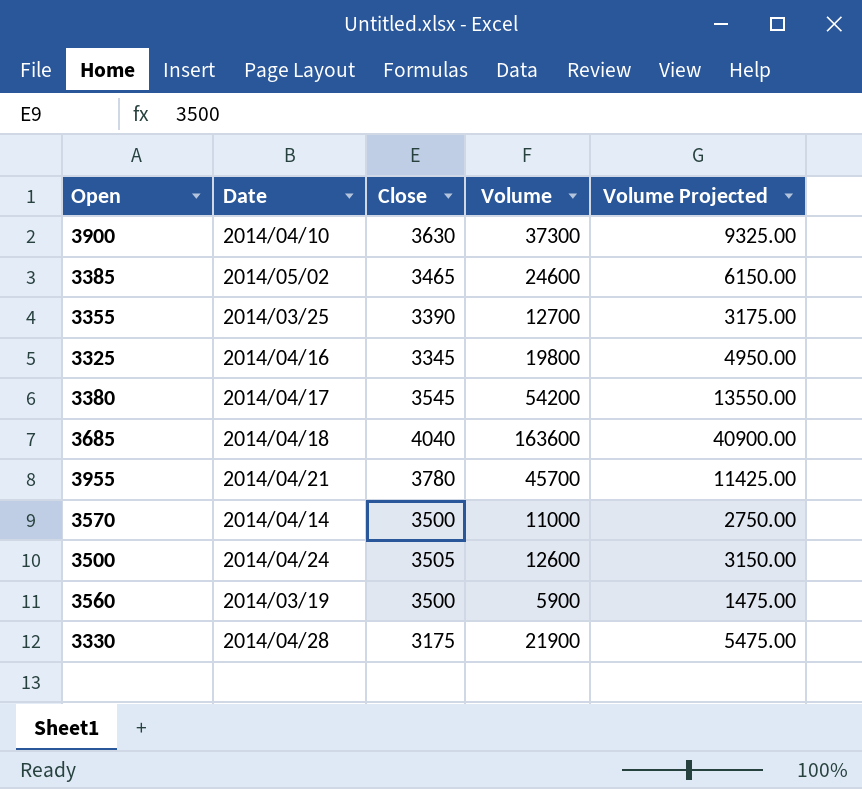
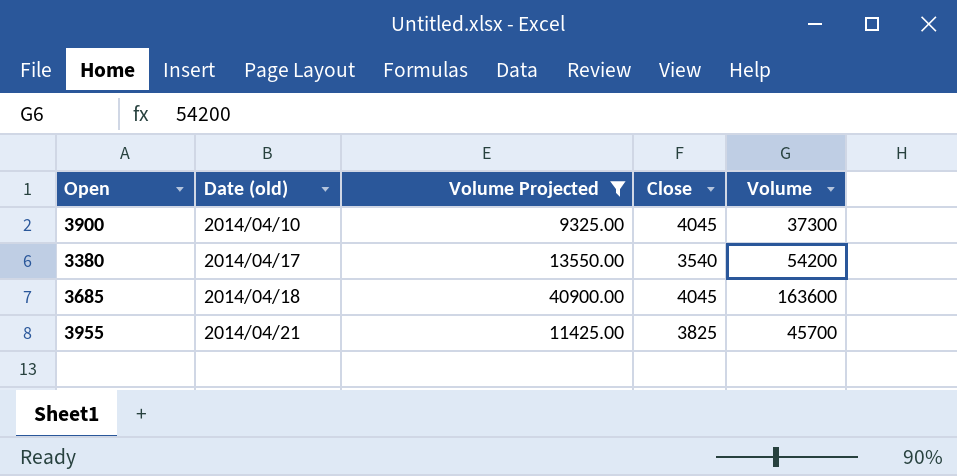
filter: none -> Volume Projected >= 9325.00
column name: Date -> Date (old)
column Volume Projected | position: 5 -> 3
3900 | Close: 3630 -> 4045
3380 | Close: 3545 -> 3540
3685 | Close: 4040 -> 4045
3955 | Close: 3780 -> 3825

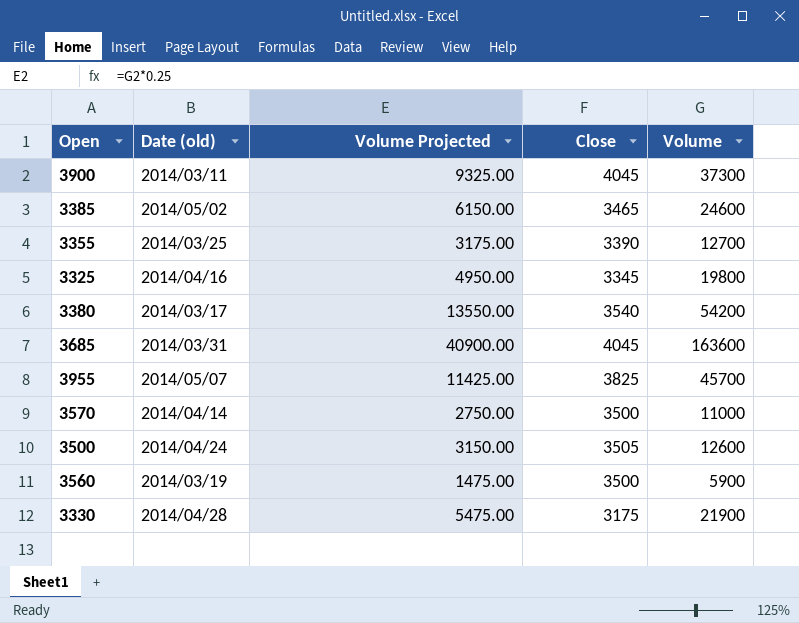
filter: Volume Projected >= 9325.00 -> none
3900 | Date (old): 2014/04/10 -> 2014/03/11
3380 | Date (old): 2014/04/17 -> 2014/03/17
3685 | Date (old): 2014/04/18 -> 2014/03/31
3955 | Date (old): 2014/04/21 -> 2014/05/07

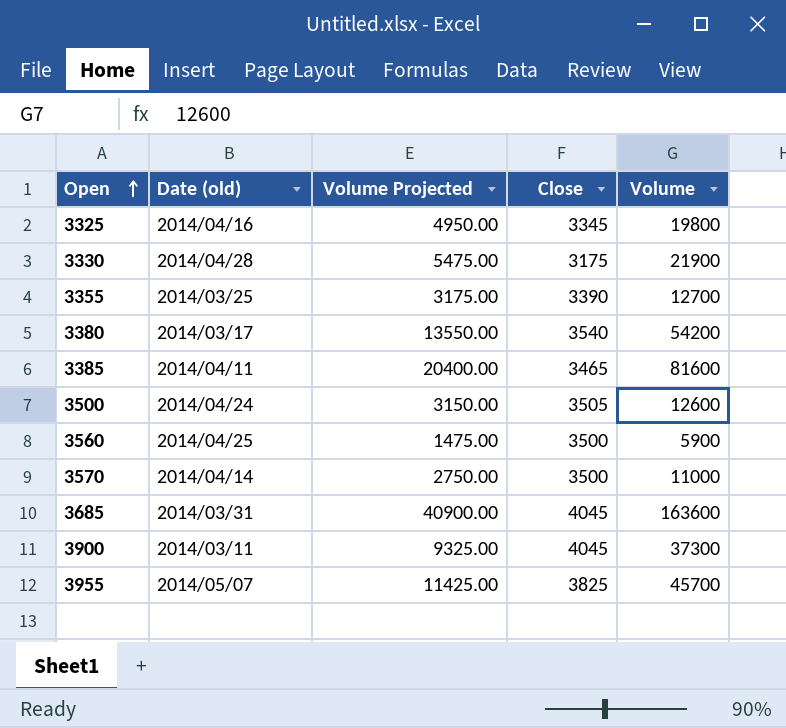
row order: none -> Open ascending
3385 | Date (old): 2014/05/02 -> 2014/04/11
3385 | Volume Projected: 6150.00 -> 20400.00
3385 | Volume: 24600 -> 81600
3560 | Date (old): 2014/03/19 -> 2014/04/25

